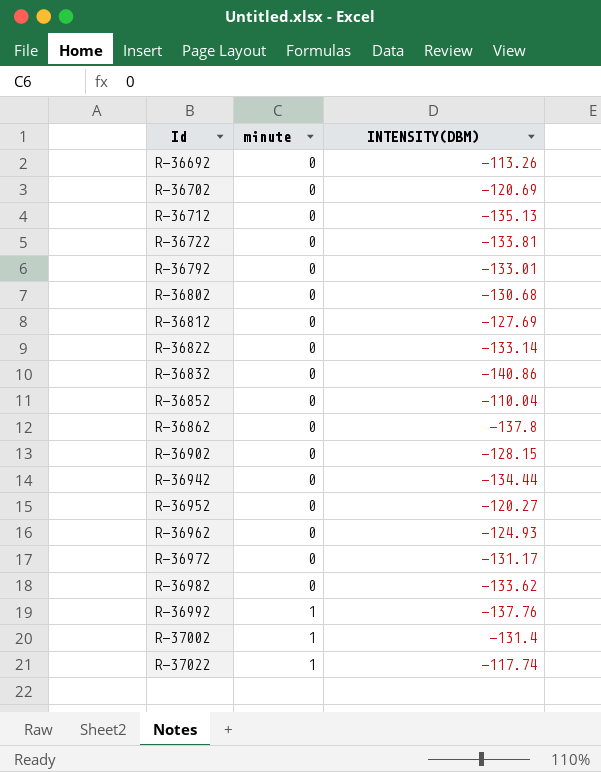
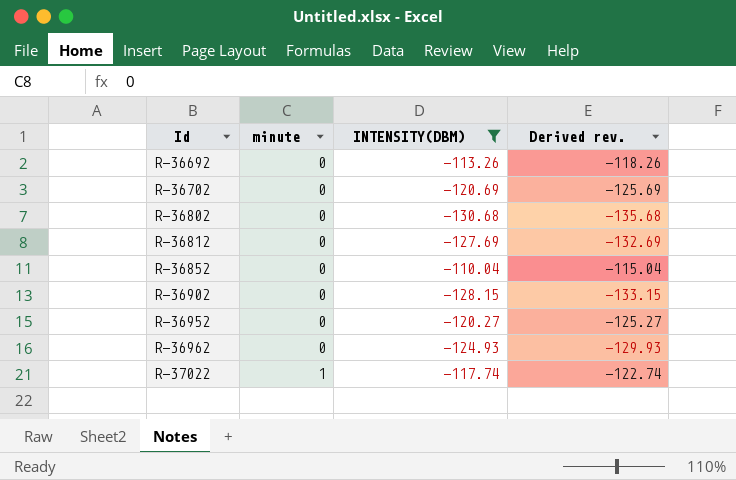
filter: none -> INTENSITY(DBM) >= -130.68
column Derived rev. | formula: none -> [INTENSITY(DBM)] - 5

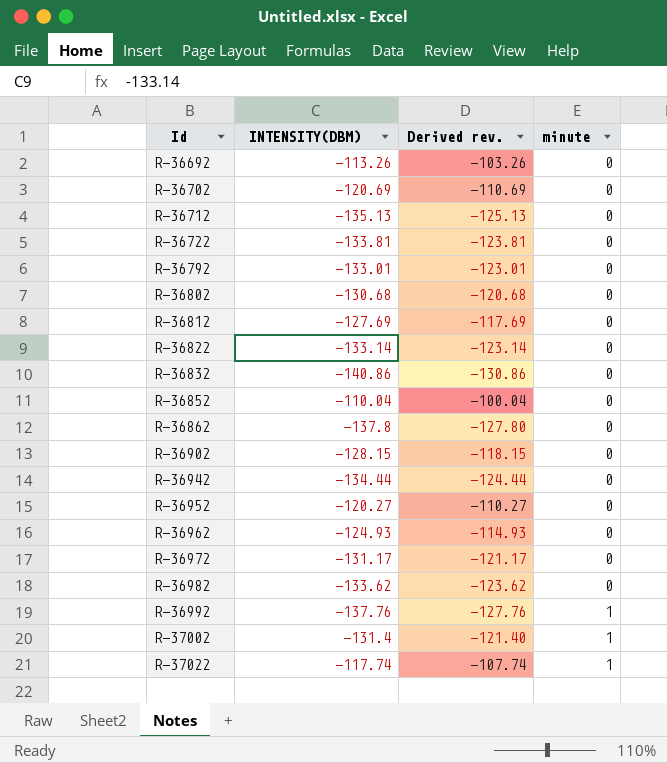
filter: INTENSITY(DBM) >= -130.68 -> none
column Derived rev. | formula: [INTENSITY(DBM)] - 5 -> [INTENSITY(DBM)] + 10
column minute | position: 2 -> 4

